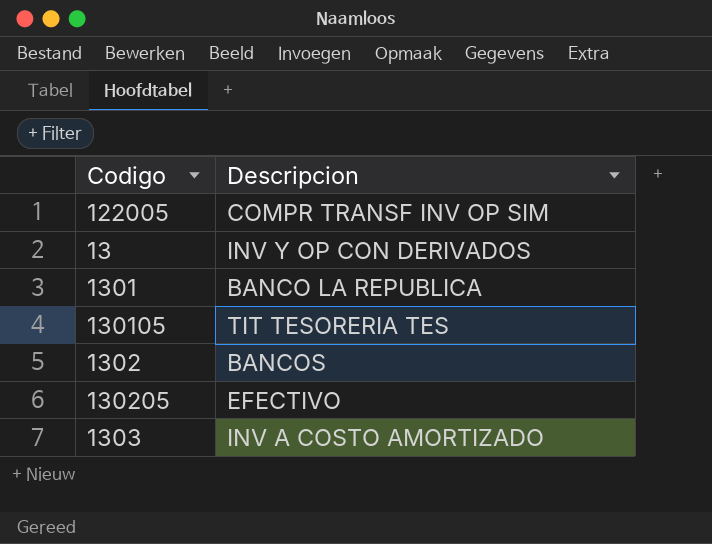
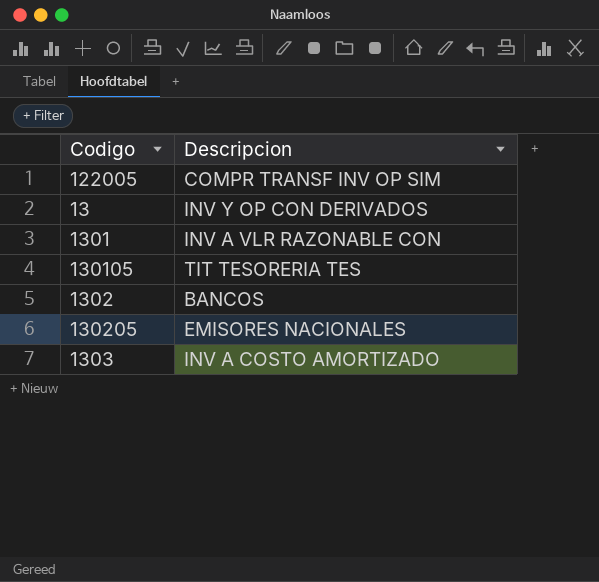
1301 | Descripcion: BANCO LA REPUBLICA -> INV A VLR RAZONABLE CON
130205 | Descripcion: EFECTIVO -> EMISORES NACIONALES

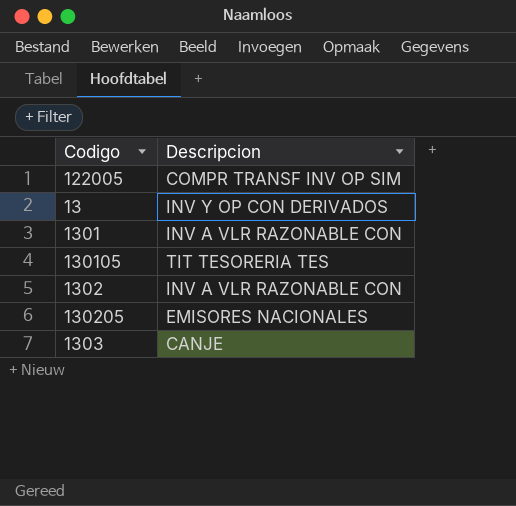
1302 | Descripcion: BANCOS -> INV A VLR RAZONABLE CON
1303 | Descripcion: INV A COSTO AMORTIZADO -> CANJE

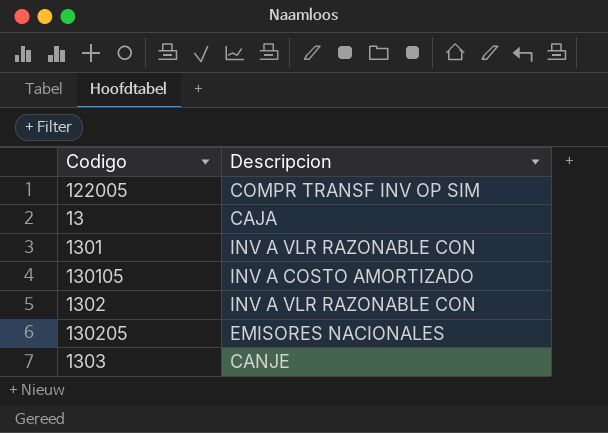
13 | Descripcion: INV Y OP CON DERIVADOS -> CAJA
130105 | Descripcion: TIT TESORERIA TES -> INV A COSTO AMORTIZADO

